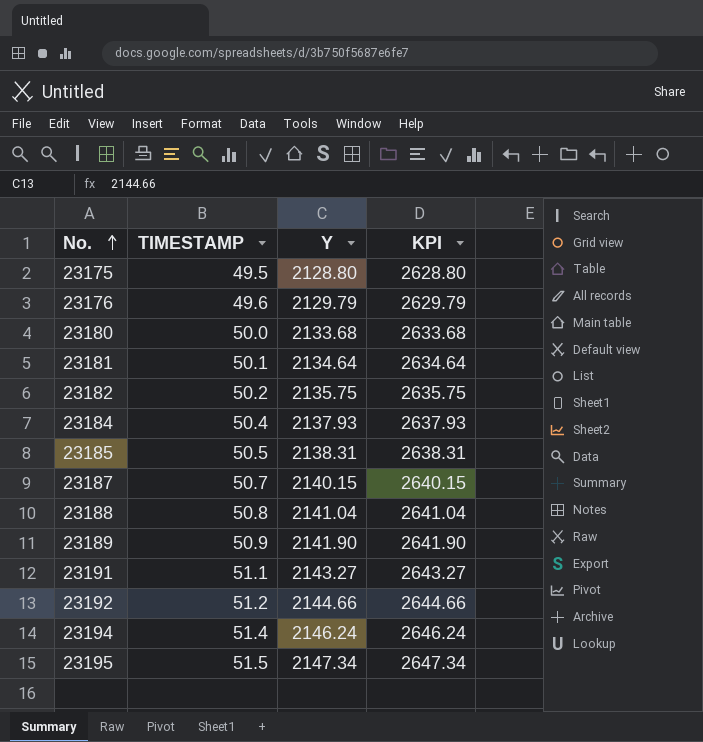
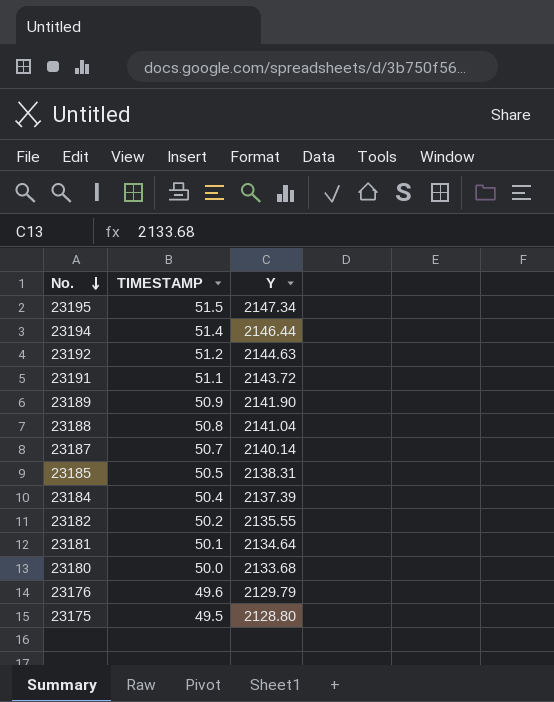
row order: No. ascending -> No. descending
column KPI | formula: [Y] + 500 -> none
23194 | Y: 2146.24 -> 2146.44
23192 | Y: 2144.66 -> 2144.63
23191 | Y: 2143.27 -> 2143.72
23187 | Y: 2140.15 -> 2140.14
23184 | Y: 2137.93 -> 2137.39
23182 | Y: 2135.75 -> 2135.55

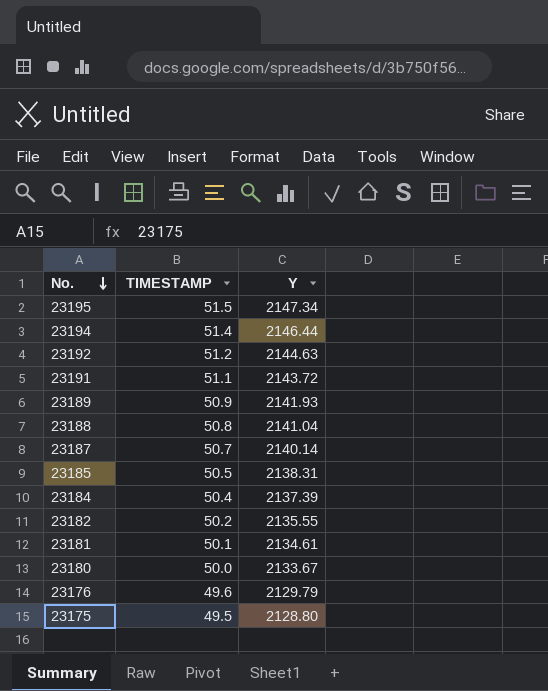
23189 | Y: 2141.90 -> 2141.93
23181 | Y: 2134.64 -> 2134.61
23180 | Y: 2133.68 -> 2133.67

